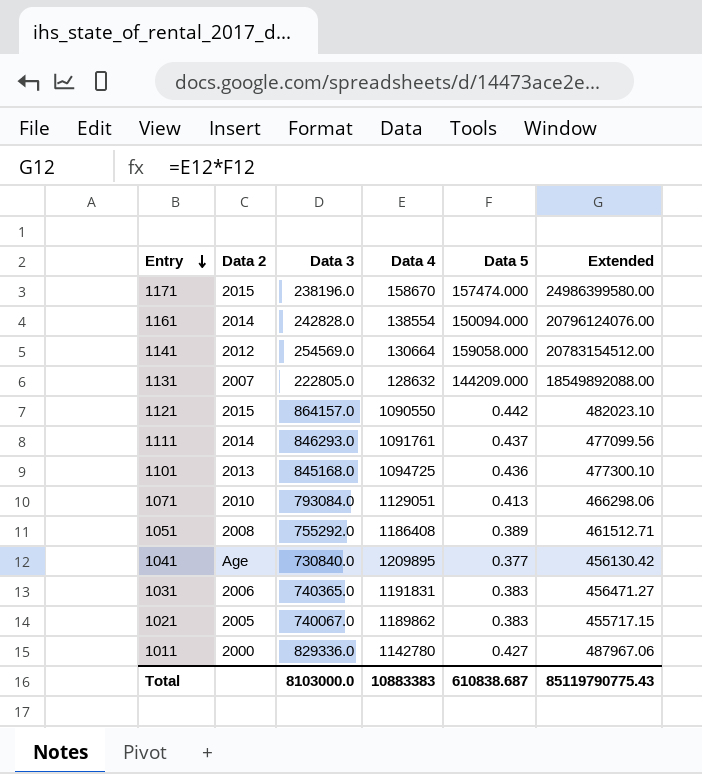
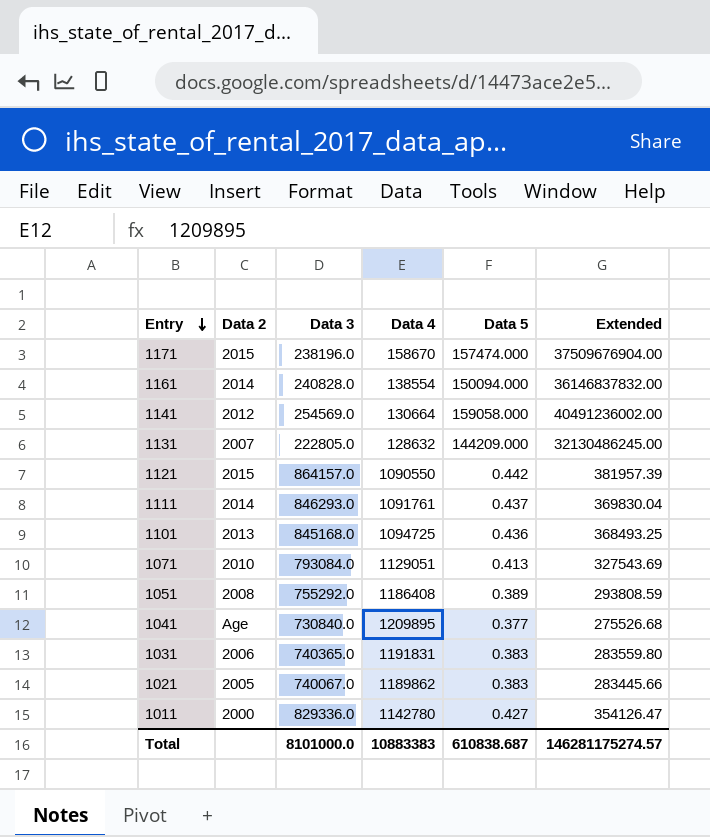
column Extended | formula: [Data 4] * [Data 5] -> [Data 3] * [Data 5]
1161 | Data 3: 242828.0 -> 240828.0
Total | Data 3: 8103000.0 -> 8101000.0
Total | Extended: 85119790775.43 -> 146281175274.57

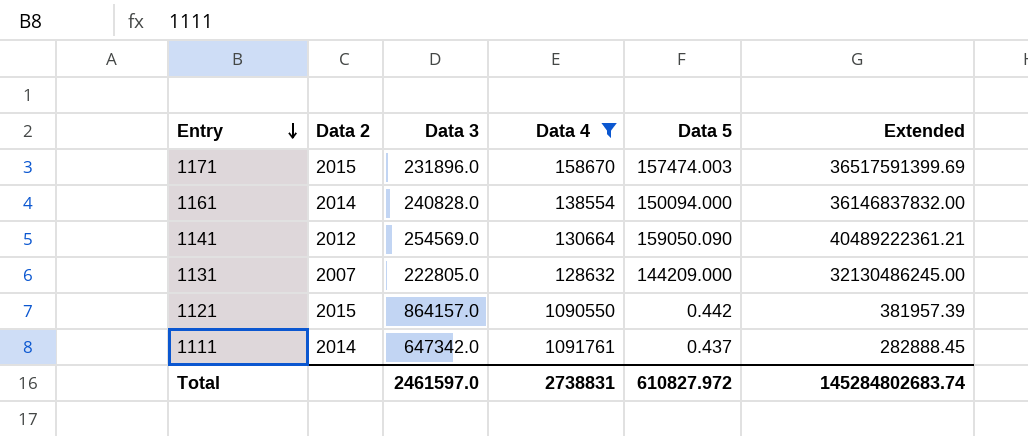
filter: none -> Data 4 <= 1091761
1171 | Data 3: 238196.0 -> 231896.0
1171 | Data 5: 157474.000 -> 157474.003
1171 | Extended: 37509676904.00 -> 36517591399.69
1141 | Data 5: 159058.000 -> 159050.090
1141 | Extended: 40491236002.00 -> 40489222361.21
1111 | Data 3: 846293.0 -> 647342.0
1111 | Extended: 369830.04 -> 282888.45
Total | Data 3: 8101000.0 -> 2461597.0
Total | Data 4: 10883383 -> 2738831
Total | Data 5: 610838.687 -> 610827.972
Total | Extended: 146281175274.57 -> 145284802683.74

